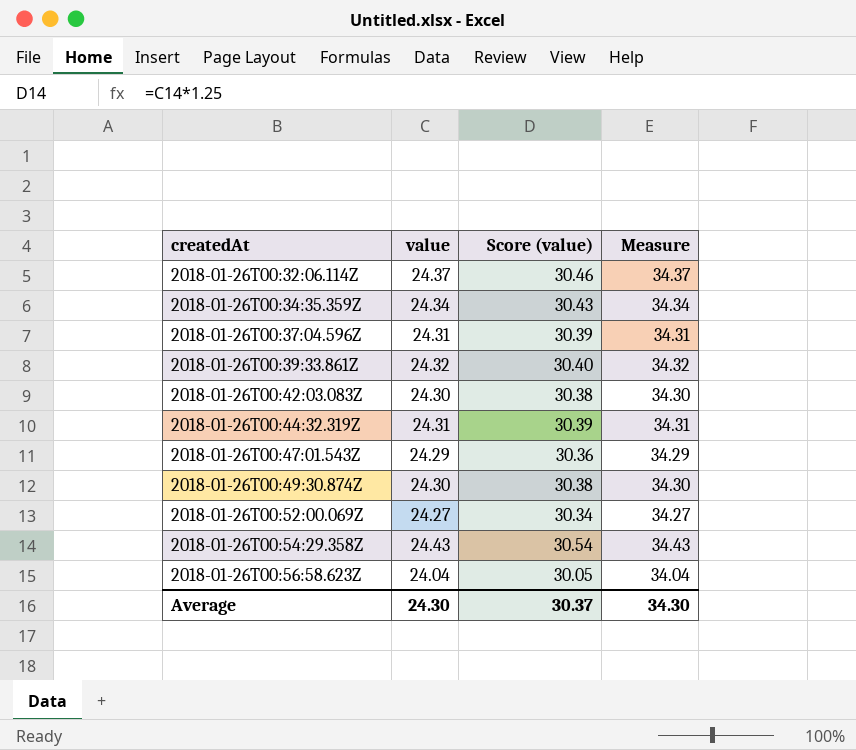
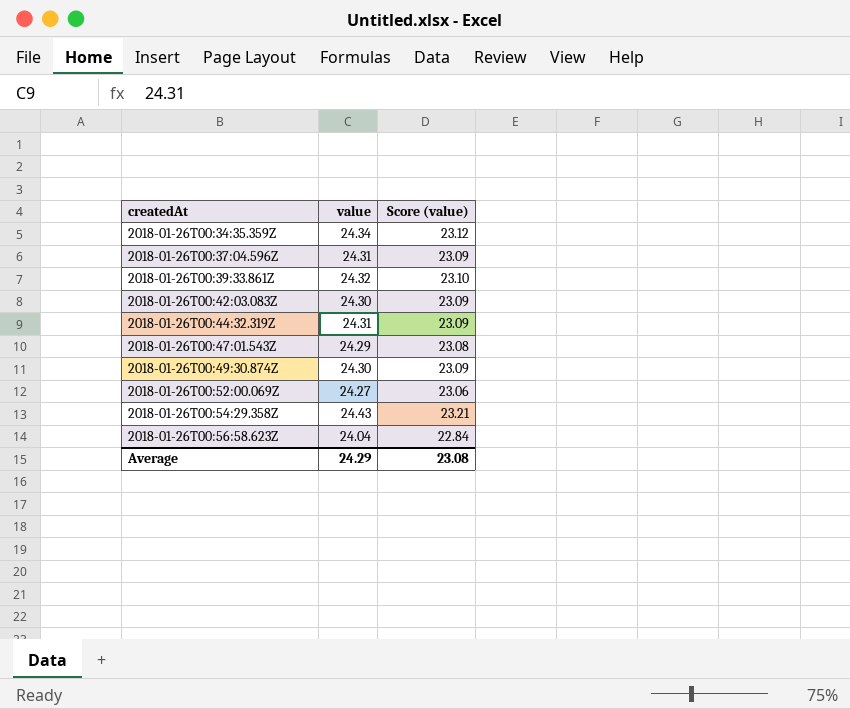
column Measure | formula: [value] + 10 -> none
column Score (value) | formula: [value] * 1.25 -> [value] * 0.95
row 2018-01-26T00:32:06.114Z: 24.37 | 30.46 | 34.37 -> none
Average | value: 24.30 -> 24.29
Average | Score (value): 30.37 -> 23.08

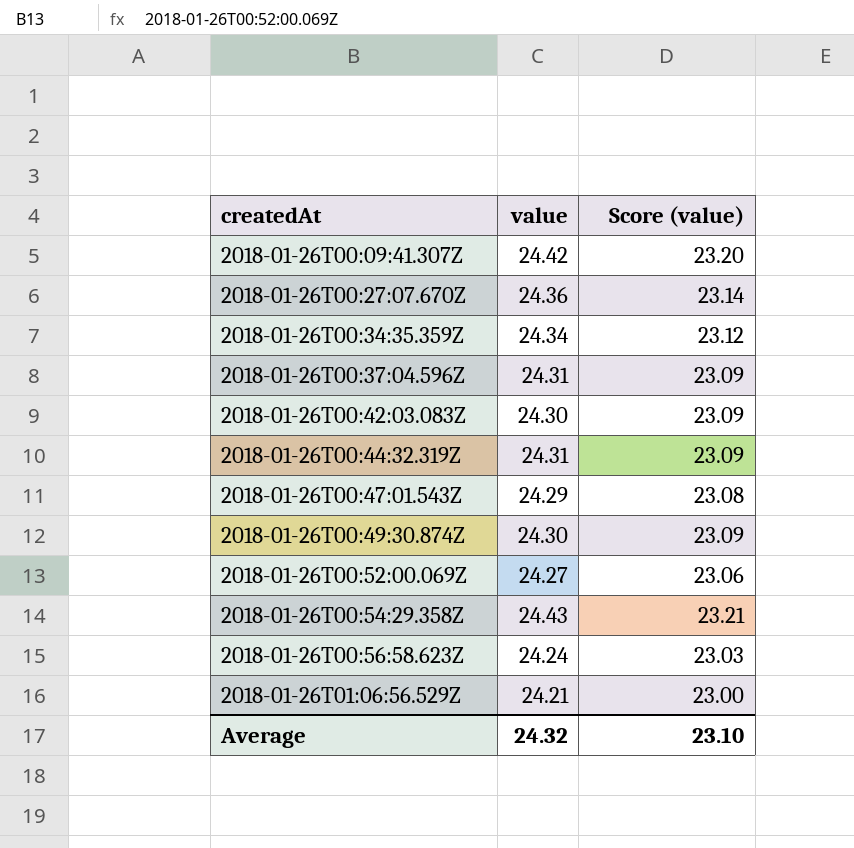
row 2018-01-26T00:39:33.861Z: 24.32 | 23.10 -> none
row 2018-01-26T00:09:41.307Z: none -> 24.42 | 23.20
row 2018-01-26T00:27:07.670Z: none -> 24.36 | 23.14
2018-01-26T00:56:58.623Z | value: 24.04 -> 24.24
2018-01-26T00:56:58.623Z | Score (value): 22.84 -> 23.03
row 2018-01-26T01:06:56.529Z: none -> 24.21 | 23.00
Average | value: 24.29 -> 24.32
Average | Score (value): 23.08 -> 23.10

